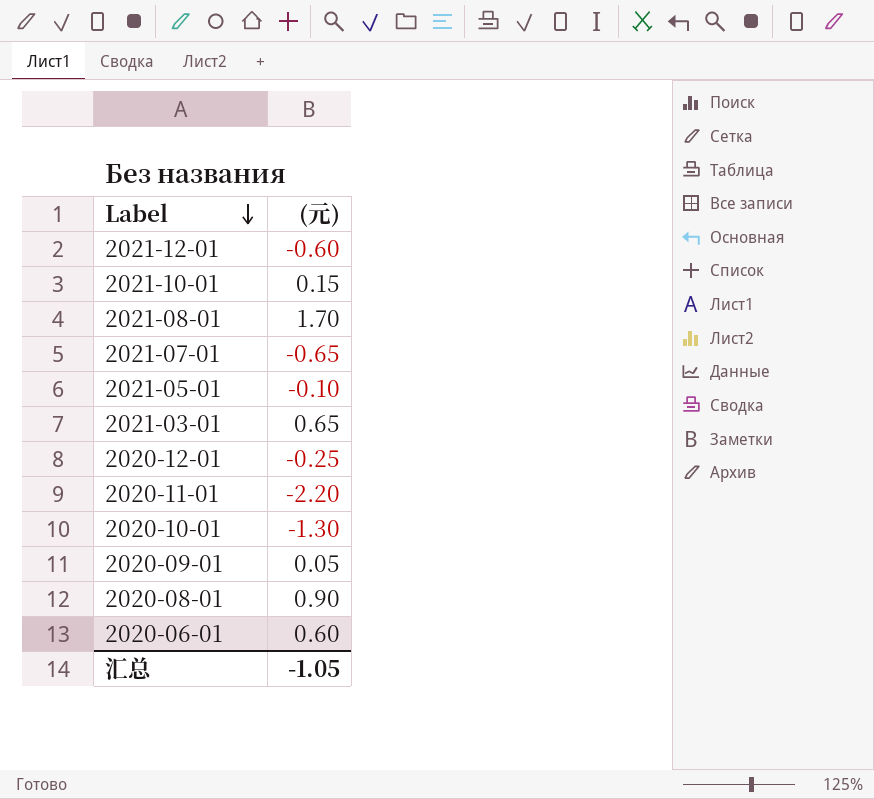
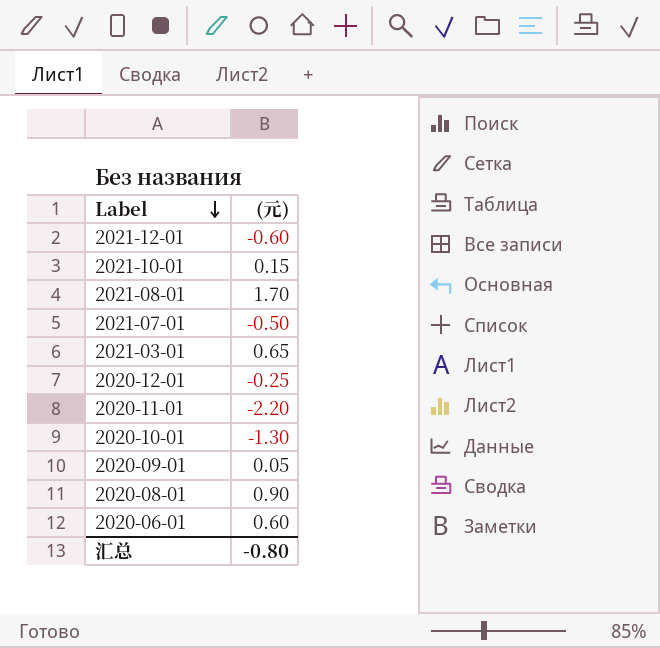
row 2021-05-01: -0.10 -> none
2021-07-01 | (元): -0.65 -> -0.50
汇总 | (元): -1.05 -> -0.80

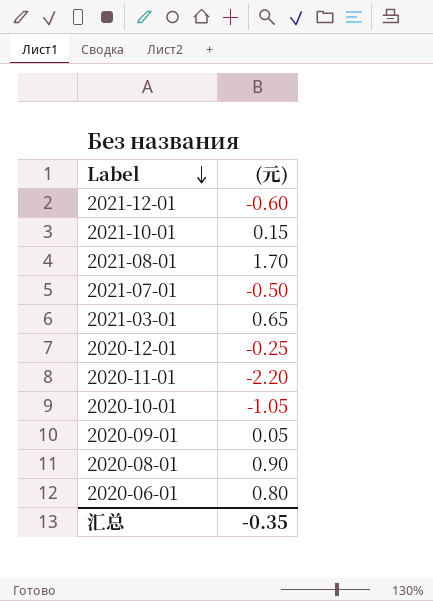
2020-10-01 | (元): -1.30 -> -1.05
2020-06-01 | (元): 0.60 -> 0.80
汇总 | (元): -0.80 -> -0.35

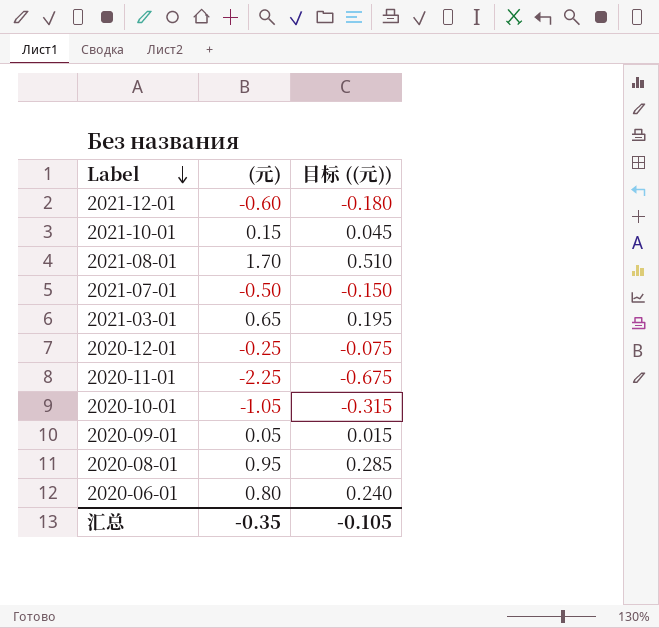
column 目标 ((元)) | formula: none -> [(元)] * 0.3
2020-11-01 | (元): -2.20 -> -2.25
2020-08-01 | (元): 0.90 -> 0.95

